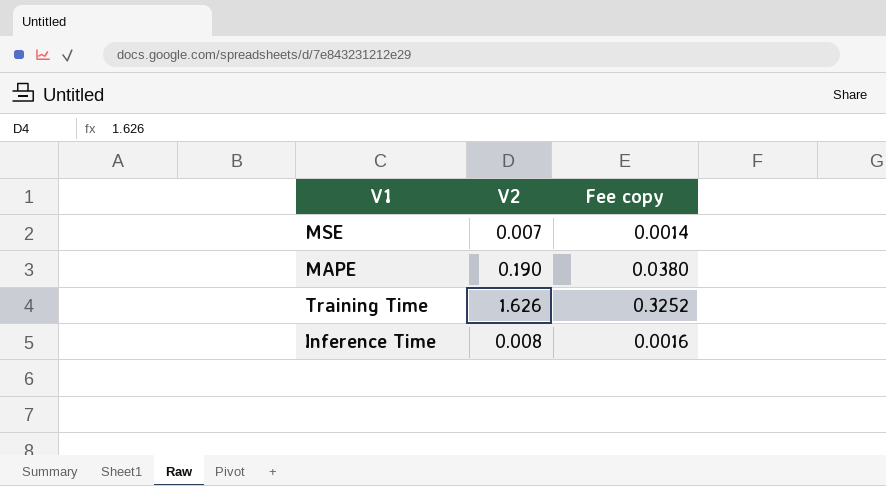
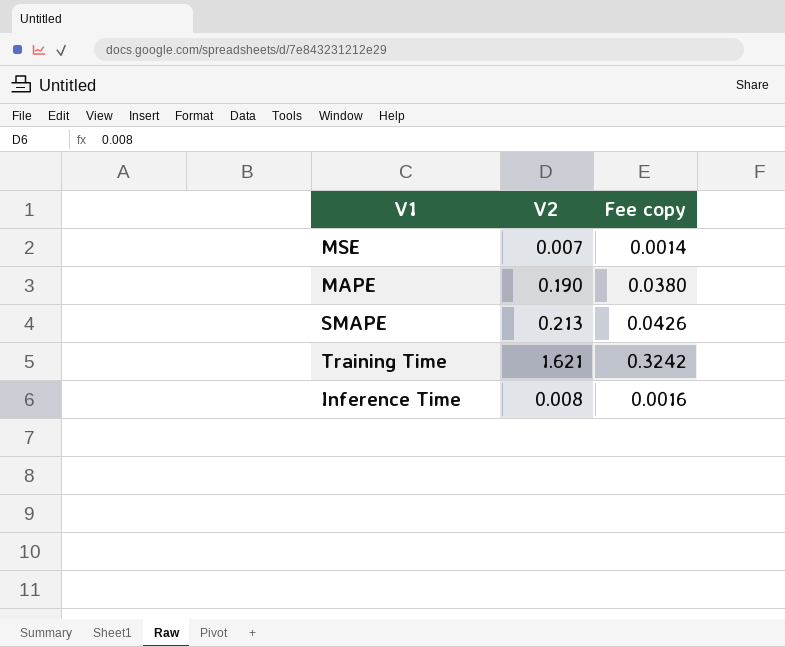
row SMAPE: none -> 0.213 | 0.0426
Training Time | V2: 1.626 -> 1.621
Training Time | Fee copy: 0.3252 -> 0.3242

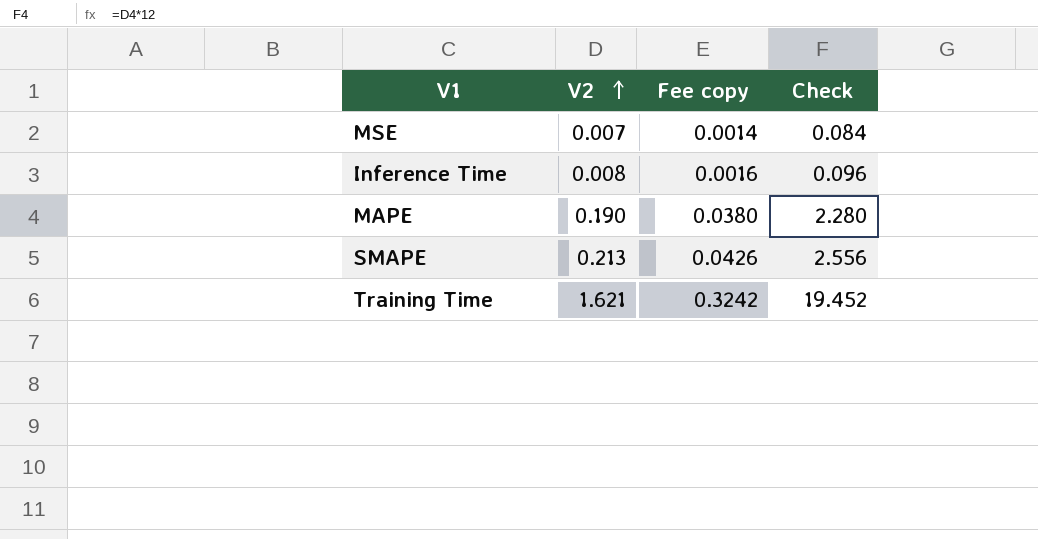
row order: none -> V2 ascending
column Check | formula: none -> [V2] * 12

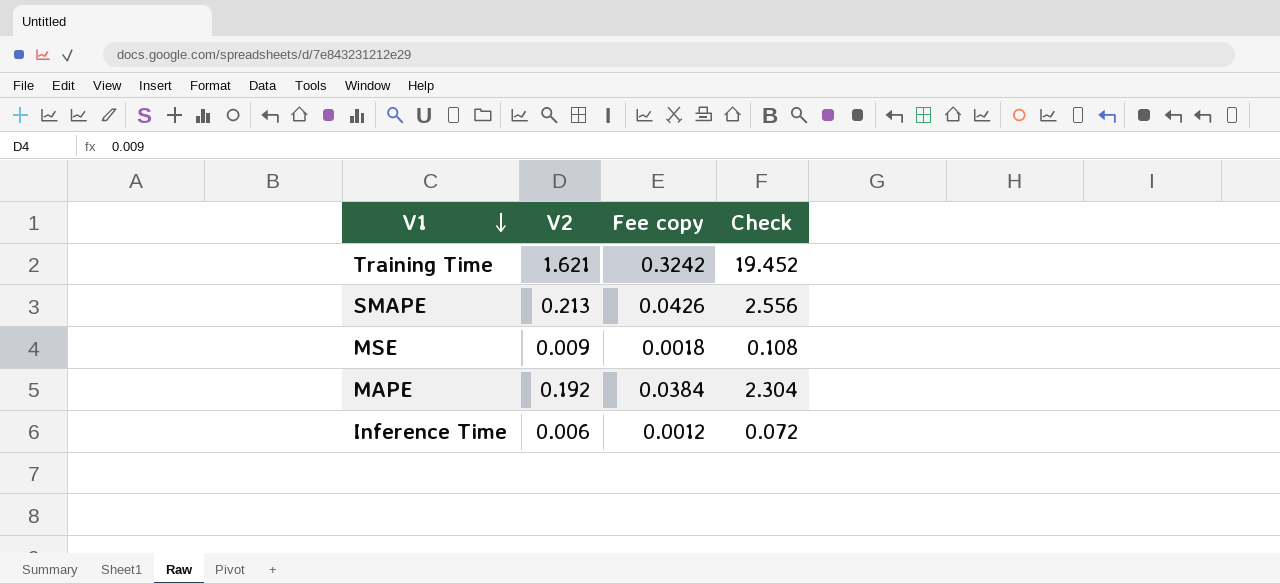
row order: V2 ascending -> V1 descending
MSE | V2: 0.007 -> 0.009
MSE | Fee copy: 0.0014 -> 0.0018
MSE | Check: 0.084 -> 0.108
MAPE | V2: 0.190 -> 0.192
MAPE | Fee copy: 0.0380 -> 0.0384
MAPE | Check: 2.280 -> 2.304
Inference Time | V2: 0.008 -> 0.006
Inference Time | Fee copy: 0.0016 -> 0.0012
Inference Time | Check: 0.096 -> 0.072

